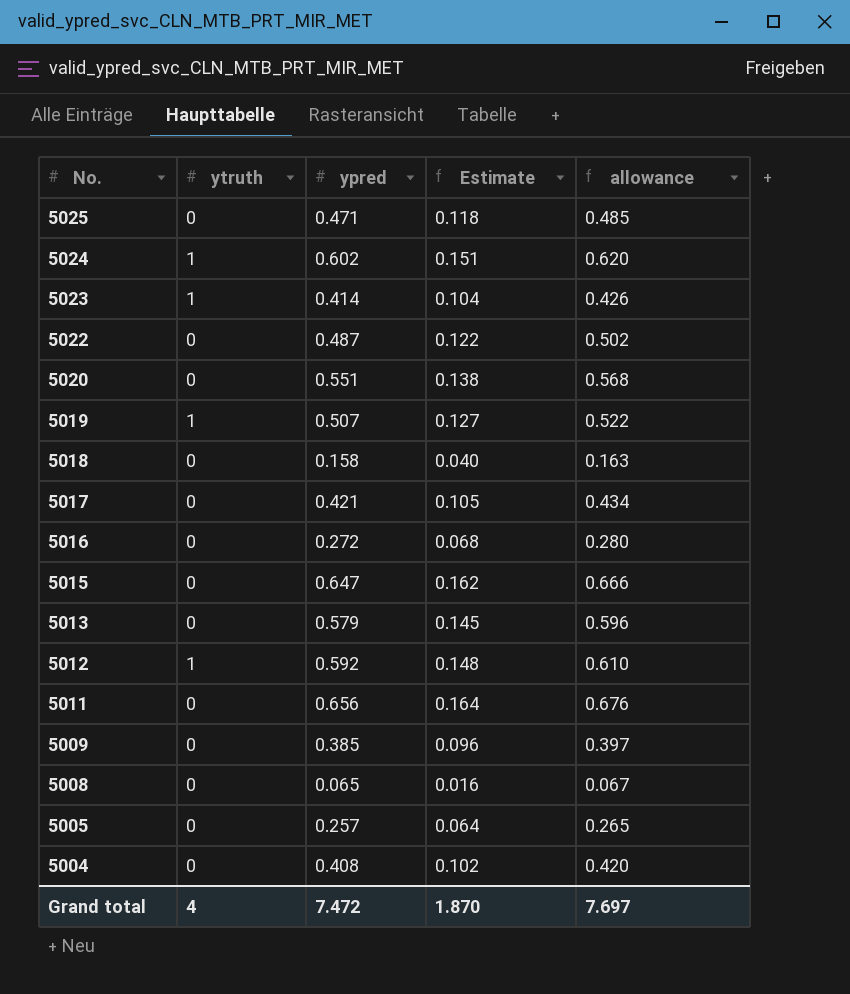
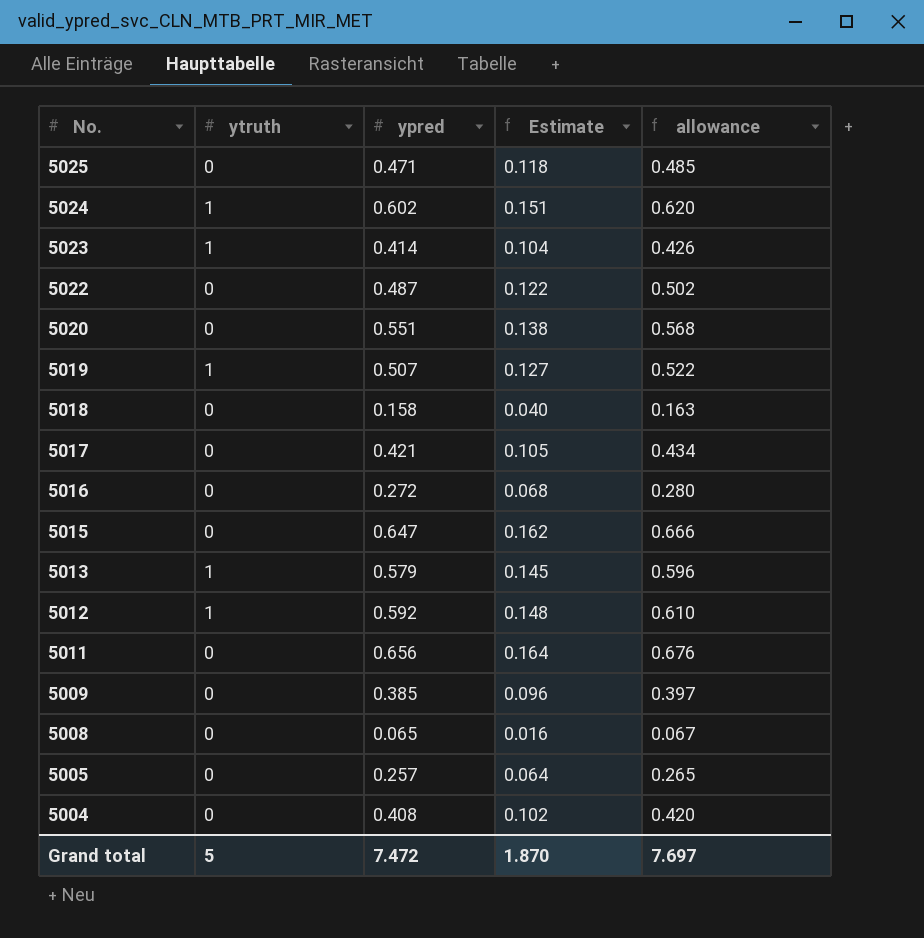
5013 | ytruth: 0 -> 1
Grand total | ytruth: 4 -> 5

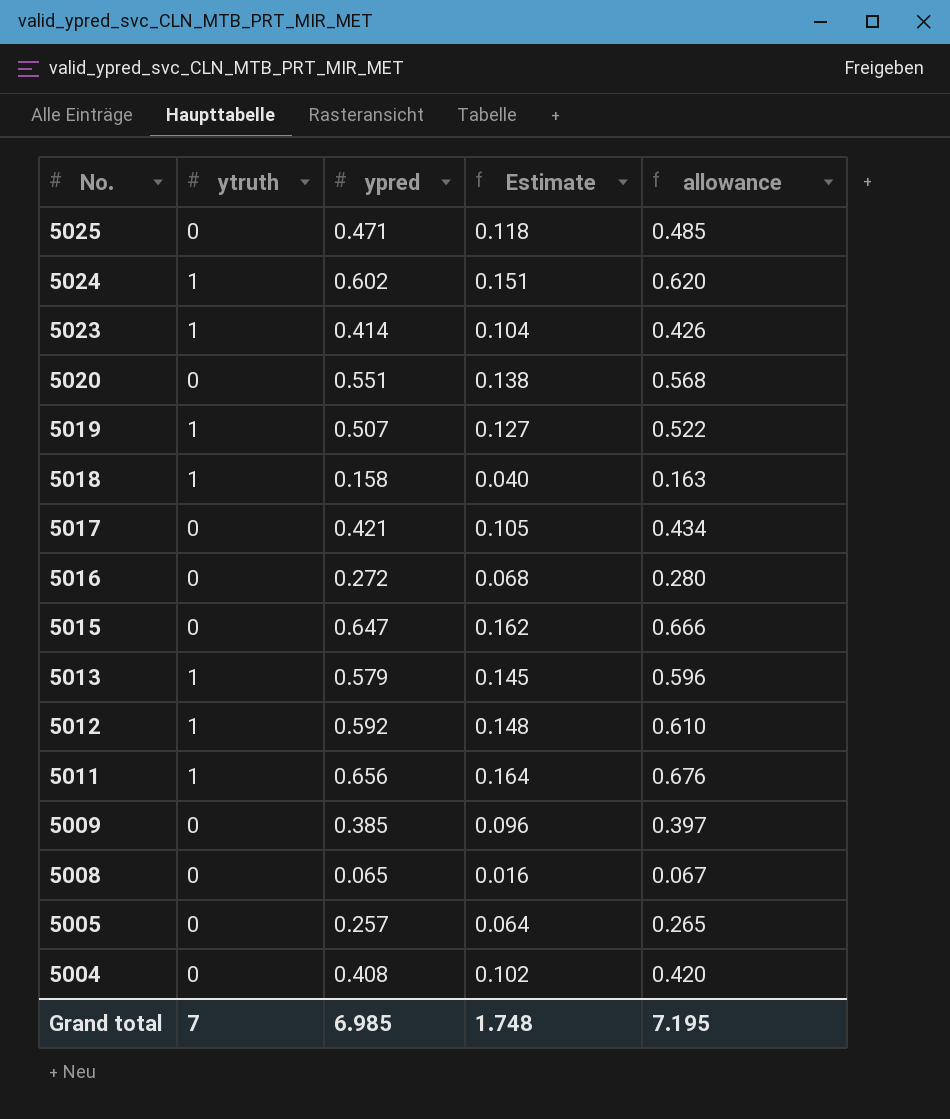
row 5022: 0 | 0.487 | 0.122 | 0.502 -> none
5018 | ytruth: 0 -> 1
5011 | ytruth: 0 -> 1
Grand total | ytruth: 5 -> 7
Grand total | ypred: 7.472 -> 6.985
Grand total | Estimate: 1.870 -> 1.748
Grand total | allowance: 7.697 -> 7.195

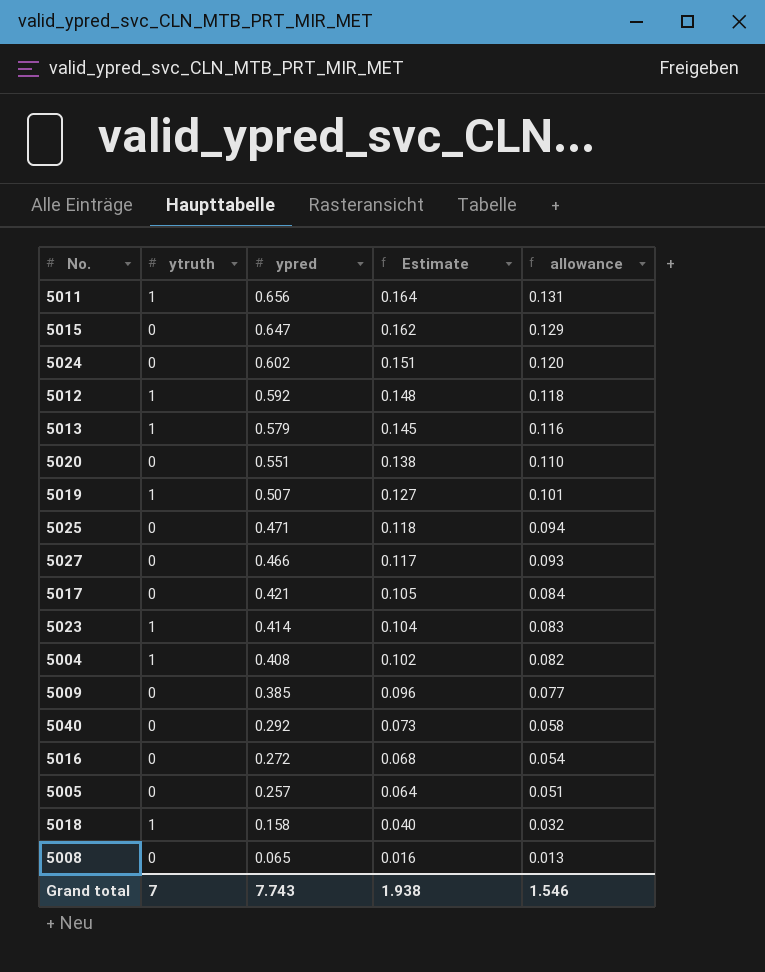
row order: No. descending -> ypred descending
column allowance | formula: [ypred] * 1.03 -> [ypred] * 0.2
5024 | ytruth: 1 -> 0
row 5027: none -> 0 | 0.466 | 0.117 | 0.093
5004 | ytruth: 0 -> 1
row 5040: none -> 0 | 0.292 | 0.073 | 0.058
Grand total | ypred: 6.985 -> 7.743
Grand total | Estimate: 1.748 -> 1.938
Grand total | allowance: 7.195 -> 1.546

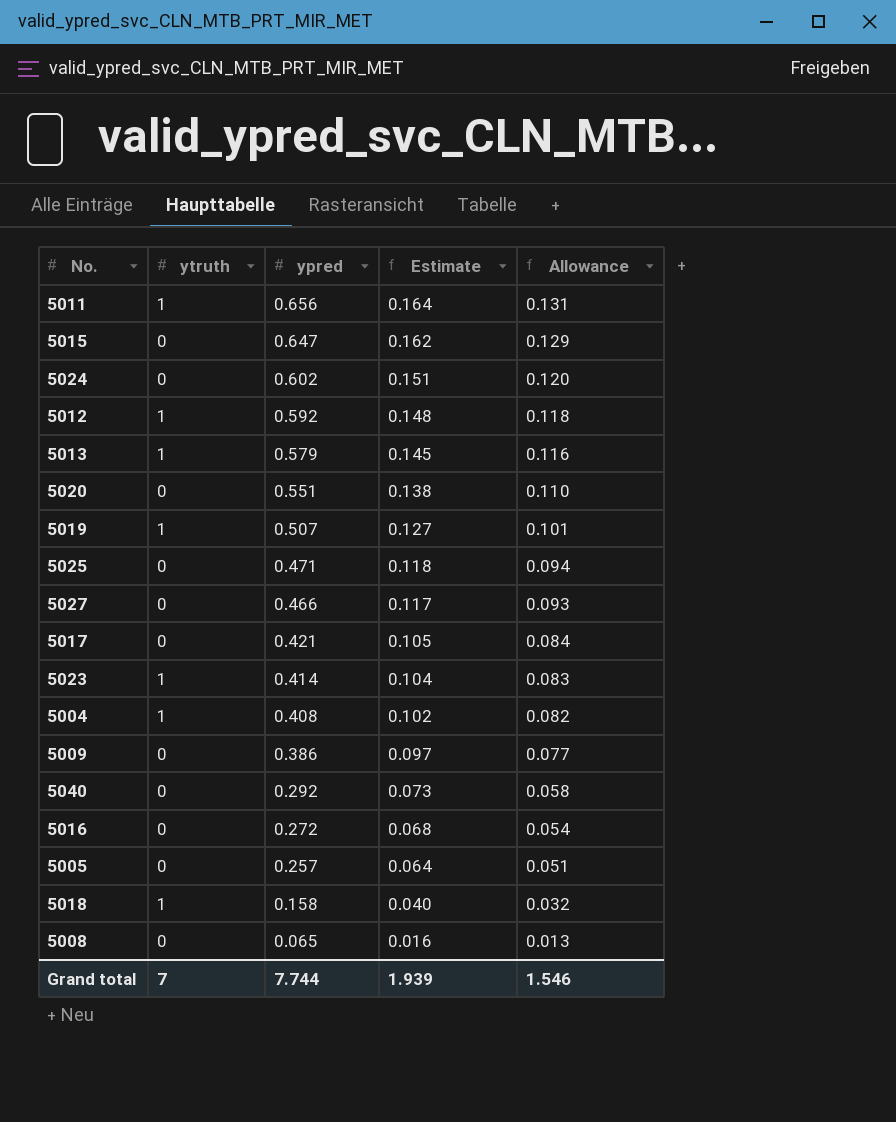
column name: allowance -> Allowance
5009 | ypred: 0.385 -> 0.386
5009 | Estimate: 0.096 -> 0.097
Grand total | ypred: 7.743 -> 7.744
Grand total | Estimate: 1.938 -> 1.939

